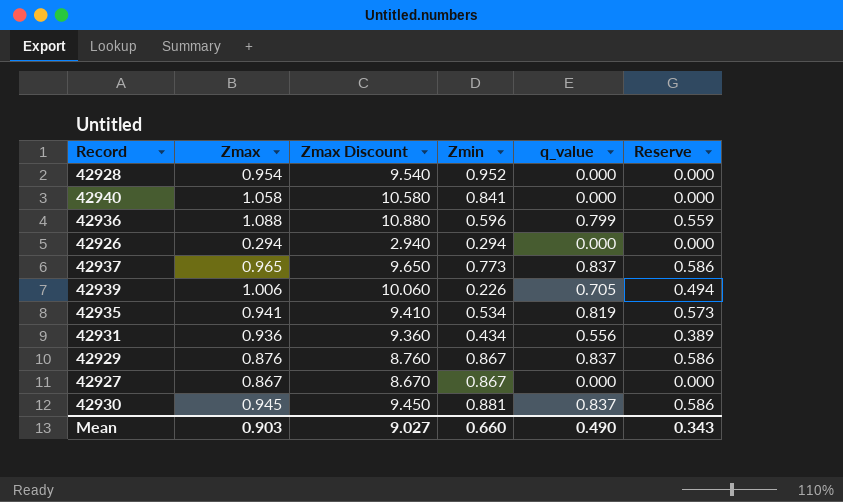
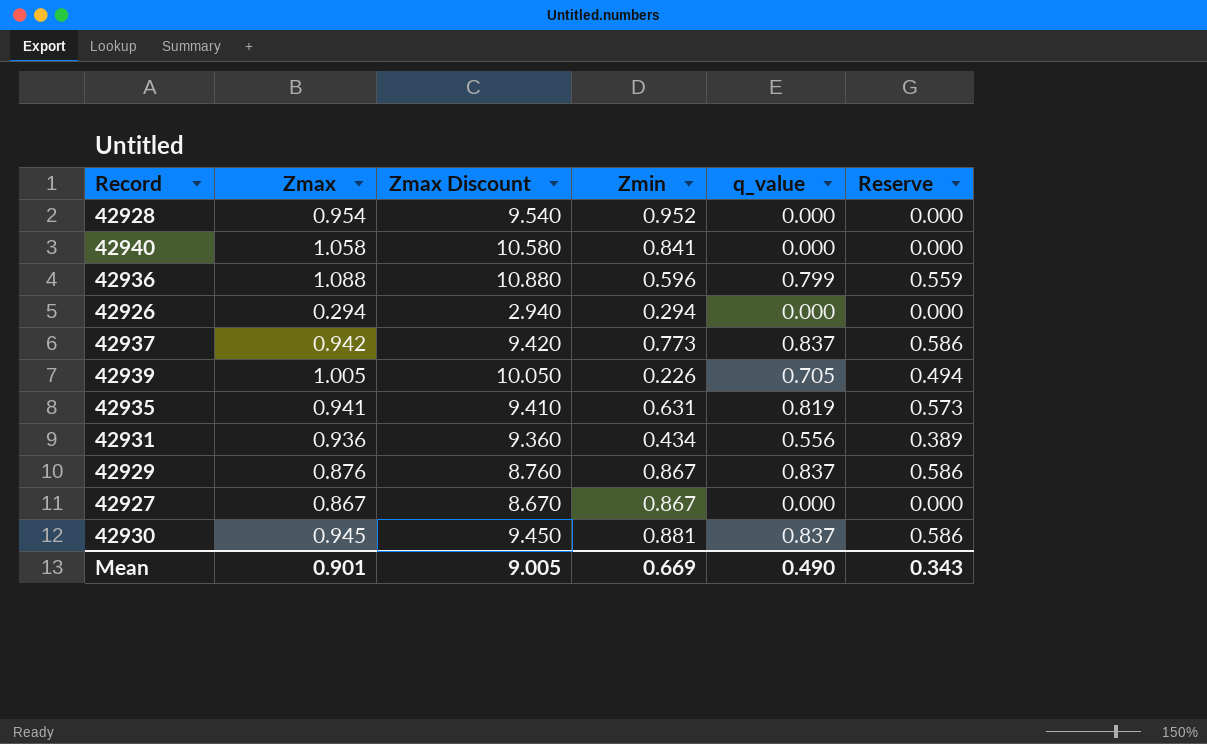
42937 | Zmax: 0.965 -> 0.942
42937 | Zmax Discount: 9.650 -> 9.420
42939 | Zmax: 1.006 -> 1.005
42939 | Zmax Discount: 10.060 -> 10.050
42935 | Zmin: 0.534 -> 0.631
Mean | Zmax: 0.903 -> 0.901
Mean | Zmax Discount: 9.027 -> 9.005
Mean | Zmin: 0.660 -> 0.669

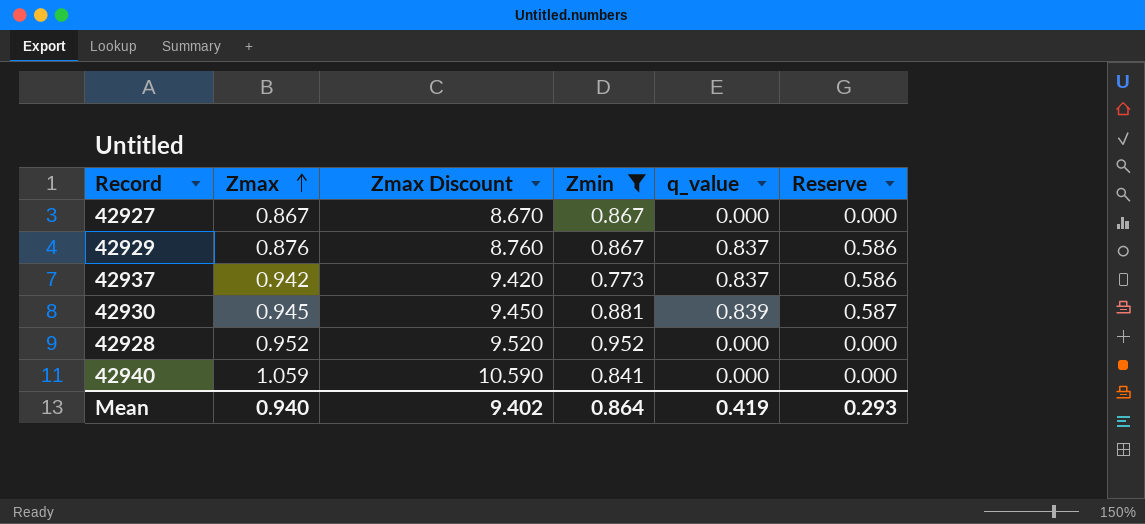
filter: none -> Zmin >= 0.773
row order: none -> Zmax ascending
42930 | q_value: 0.837 -> 0.839
42930 | Reserve: 0.586 -> 0.587
42928 | Zmax: 0.954 -> 0.952
42928 | Zmax Discount: 9.540 -> 9.520
42940 | Zmax: 1.058 -> 1.059
42940 | Zmax Discount: 10.580 -> 10.590
Mean | Zmax: 0.901 -> 0.940
Mean | Zmax Discount: 9.005 -> 9.402
Mean | Zmin: 0.669 -> 0.864
Mean | q_value: 0.490 -> 0.419
Mean | Reserve: 0.343 -> 0.293

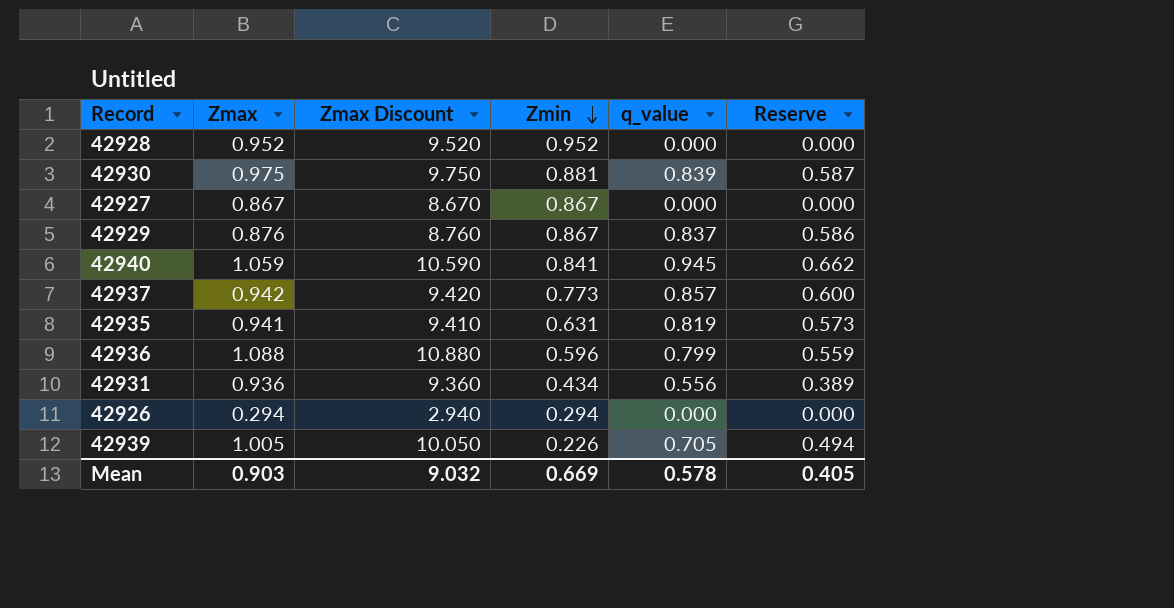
filter: Zmin >= 0.773 -> none
row order: Zmax ascending -> Zmin descending
42930 | Zmax: 0.945 -> 0.975
42930 | Zmax Discount: 9.450 -> 9.750
42940 | q_value: 0.000 -> 0.945
42940 | Reserve: 0.000 -> 0.662
42937 | q_value: 0.837 -> 0.857
42937 | Reserve: 0.586 -> 0.600
Mean | Zmax: 0.940 -> 0.903
Mean | Zmax Discount: 9.402 -> 9.032
Mean | Zmin: 0.864 -> 0.669
Mean | q_value: 0.419 -> 0.578
Mean | Reserve: 0.293 -> 0.405

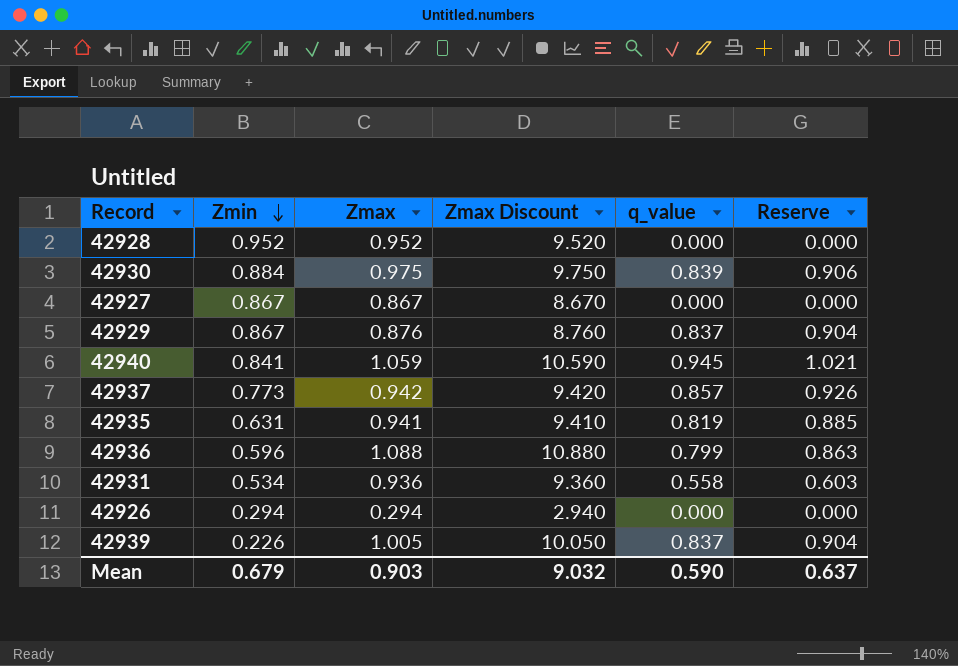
column Zmin | position: 4 -> 2
column Reserve | formula: [q_value] * 0.7 -> [q_value] * 1.08
42930 | Zmin: 0.881 -> 0.884
42931 | Zmin: 0.434 -> 0.534
42931 | q_value: 0.556 -> 0.558
42939 | q_value: 0.705 -> 0.837
Mean | Zmin: 0.669 -> 0.679
Mean | q_value: 0.578 -> 0.590
Mean | Reserve: 0.405 -> 0.637

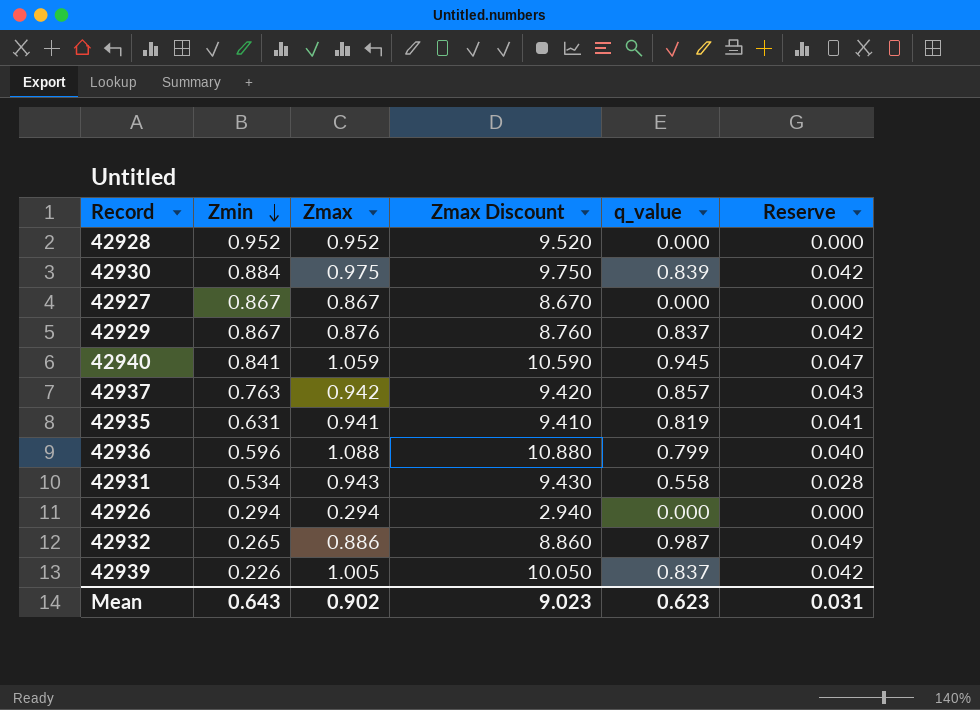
column Reserve | formula: [q_value] * 1.08 -> [q_value] * 0.05
42937 | Zmin: 0.773 -> 0.763
42931 | Zmax: 0.936 -> 0.943
42931 | Zmax Discount: 9.360 -> 9.430
row 42932: none -> 0.265 | 0.886 | 8.860 | 0.987 | 0.049
Mean | Zmin: 0.679 -> 0.643
Mean | Zmax: 0.903 -> 0.902
Mean | Zmax Discount: 9.032 -> 9.023
Mean | q_value: 0.590 -> 0.623
Mean | Reserve: 0.637 -> 0.031

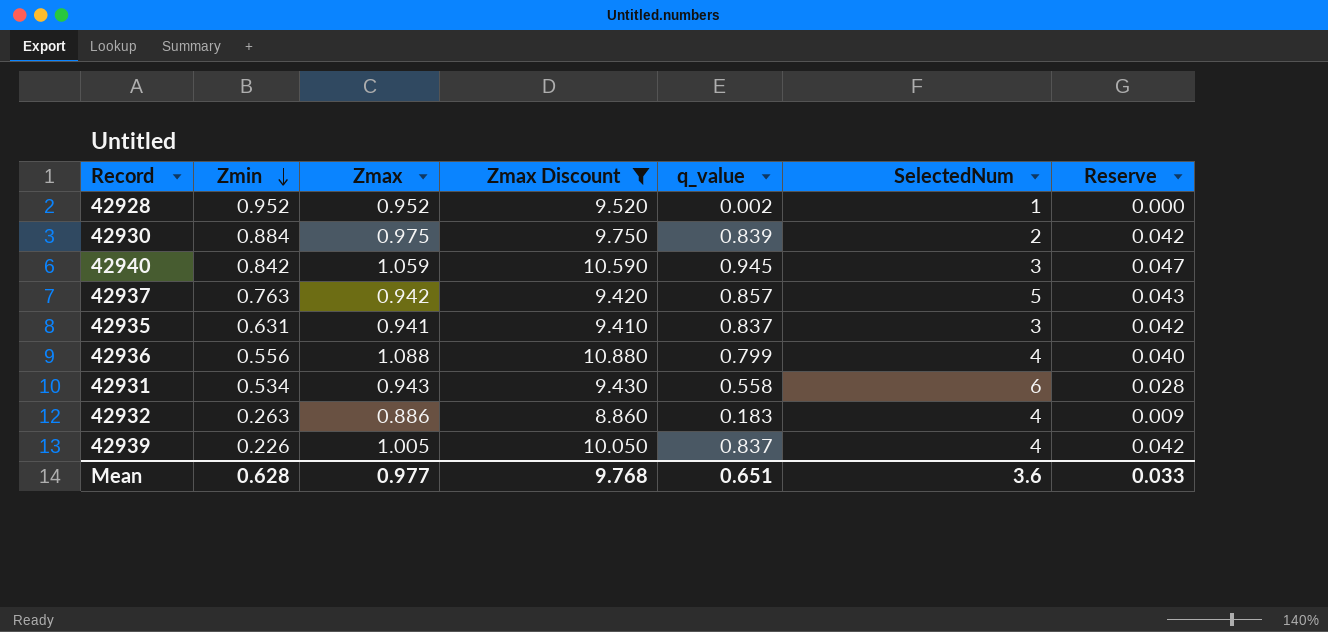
filter: none -> Zmax Discount >= 8.860
column SelectedNum | position: none -> 6
42928 | q_value: 0.000 -> 0.002
42940 | Zmin: 0.841 -> 0.842
42935 | q_value: 0.819 -> 0.837
42935 | Reserve: 0.041 -> 0.042
42936 | Zmin: 0.596 -> 0.556
42932 | Zmin: 0.265 -> 0.263
42932 | q_value: 0.987 -> 0.183
42932 | Reserve: 0.049 -> 0.009
Mean | Zmin: 0.643 -> 0.628
Mean | Zmax: 0.902 -> 0.977
Mean | Zmax Discount: 9.023 -> 9.768
Mean | q_value: 0.623 -> 0.651
Mean | Reserve: 0.031 -> 0.033

